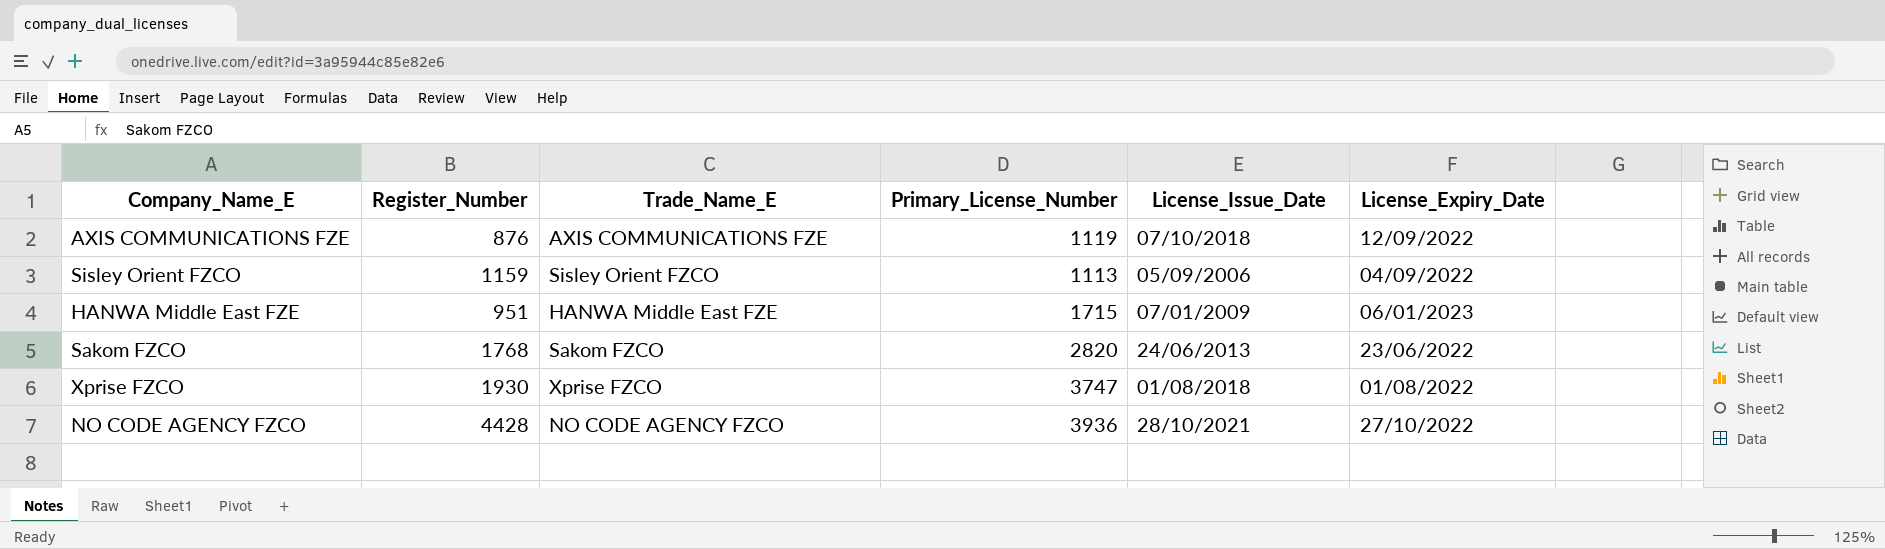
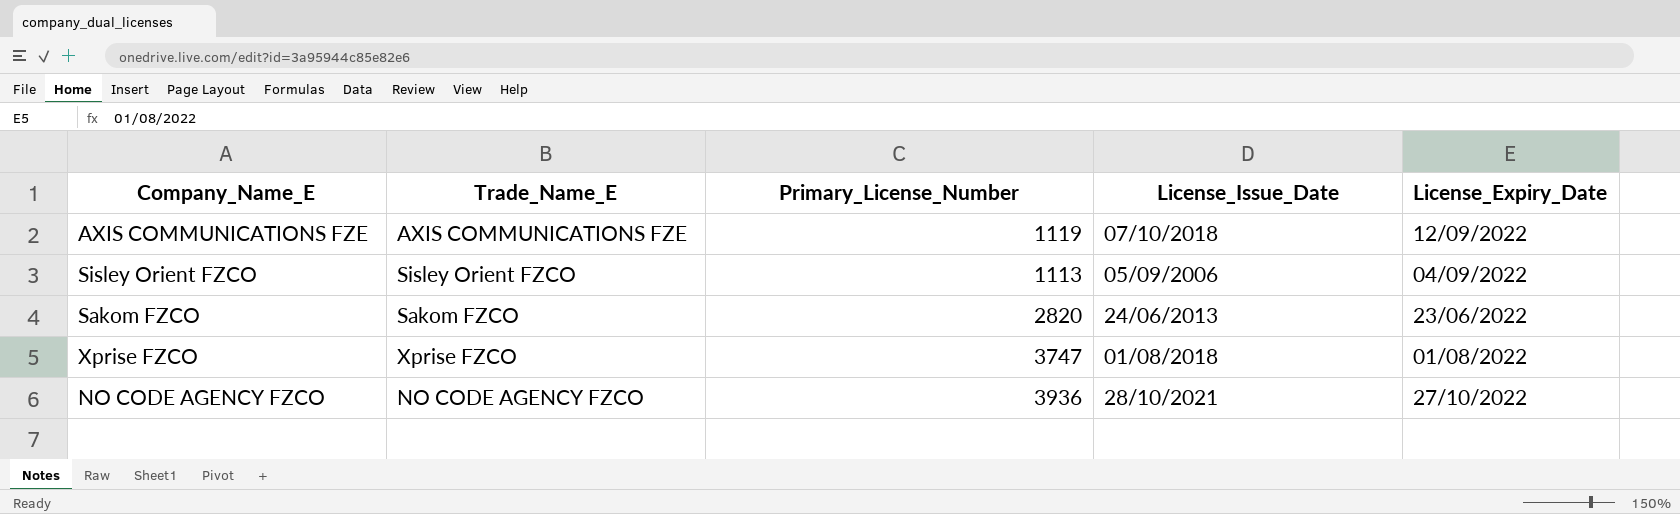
column Register_Number | position: 2 -> none
row HANWA Middle East FZE: 951 | HANWA Middle East FZE | 1715 | 07/01/2009 | 06/01/2023 -> none

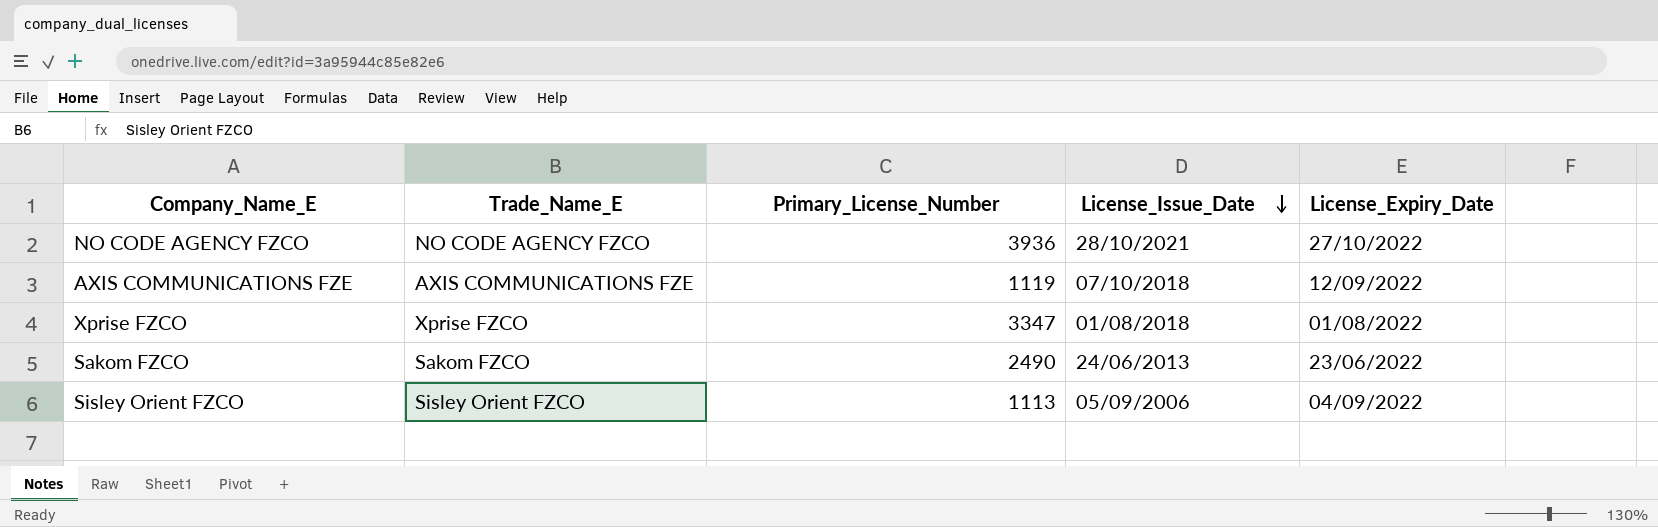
row order: none -> License_Issue_Date descending
Xprise FZCO | Primary_License_Number: 3747 -> 3347
Sakom FZCO | Primary_License_Number: 2820 -> 2490

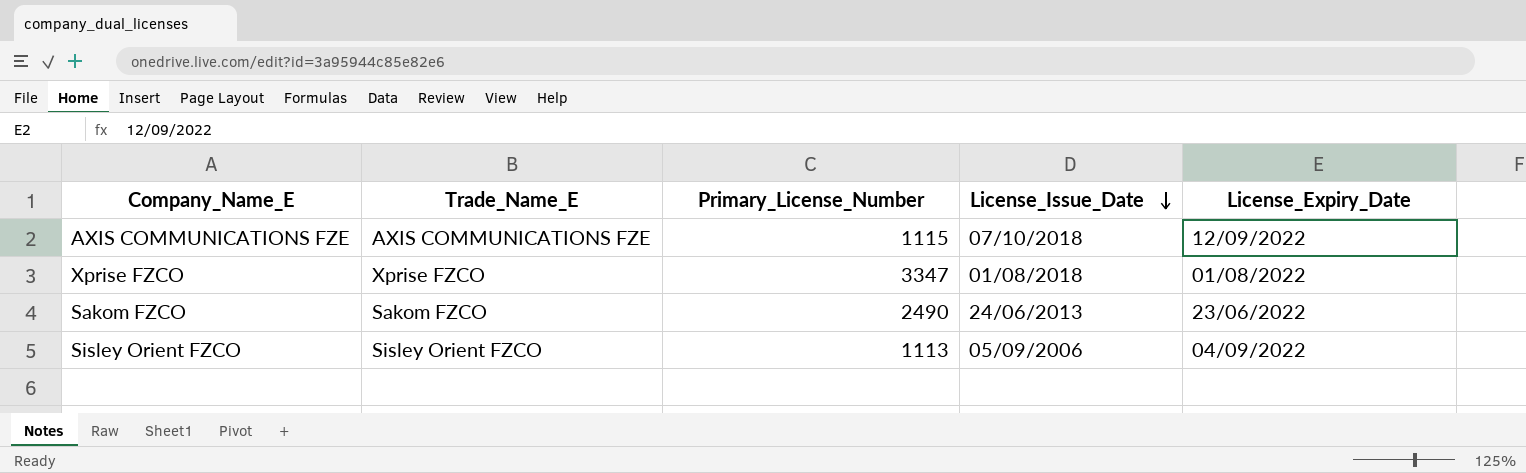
row NO CODE AGENCY FZCO: NO CODE AGENCY FZCO | 3936 | 28/10/2021 | 27/10/2022 -> none
AXIS COMMUNICATIONS FZE | Primary_License_Number: 1119 -> 1115

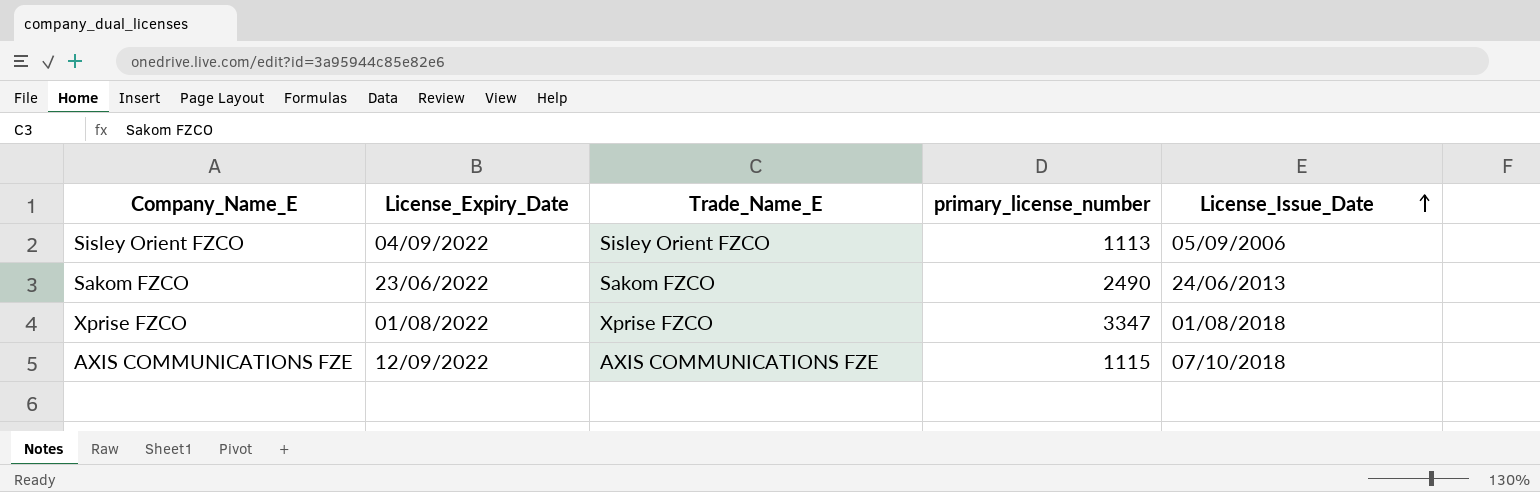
row order: License_Issue_Date descending -> License_Issue_Date ascending
column License_Expiry_Date | position: 5 -> 2
column name: Primary_License_Number -> primary_license_number

